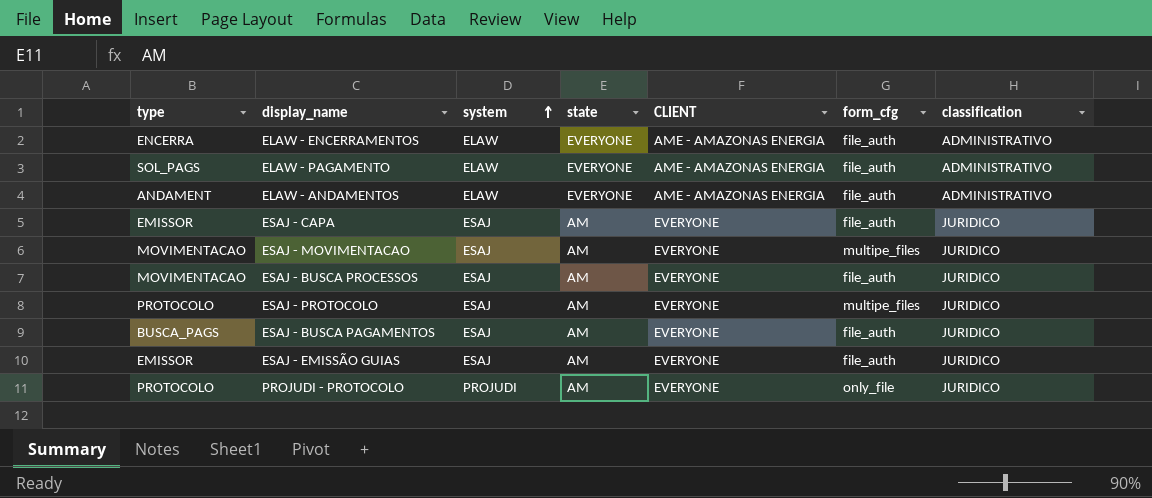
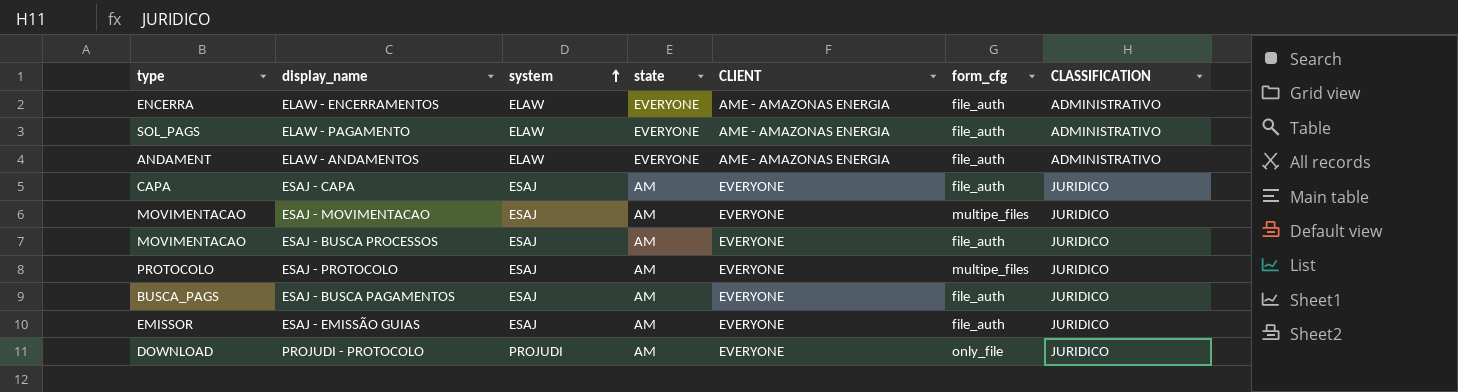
column name: classification -> CLASSIFICATION
ESAJ - CAPA | type: EMISSOR -> CAPA
PROJUDI - PROTOCOLO | type: PROTOCOLO -> DOWNLOAD

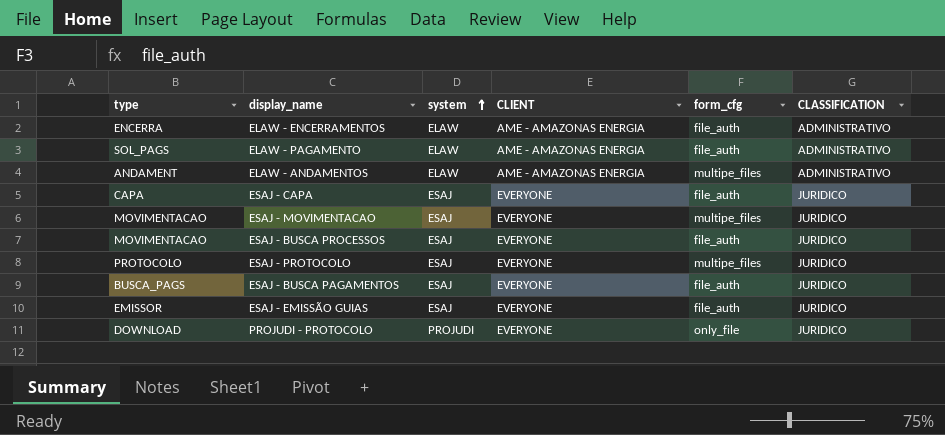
column state | position: 4 -> none
ELAW - ANDAMENTOS | form_cfg: file_auth -> multipe_files

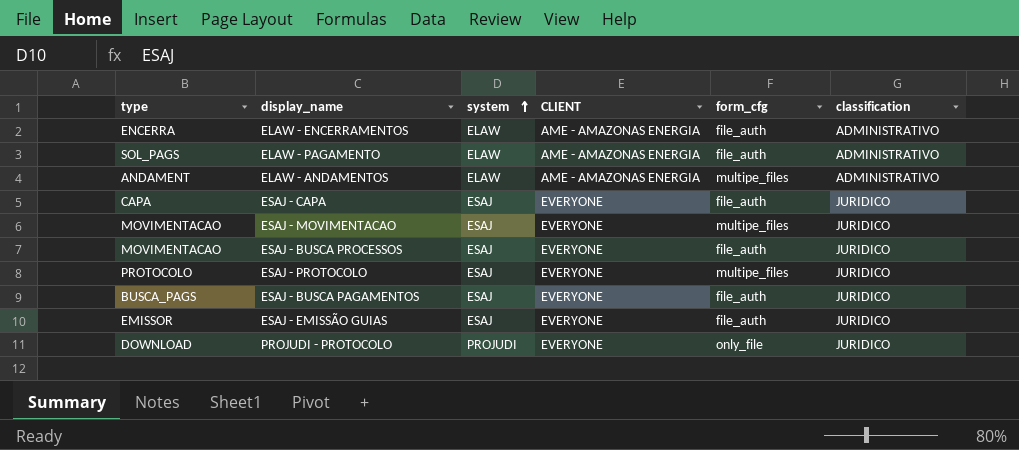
column name: CLASSIFICATION -> classification

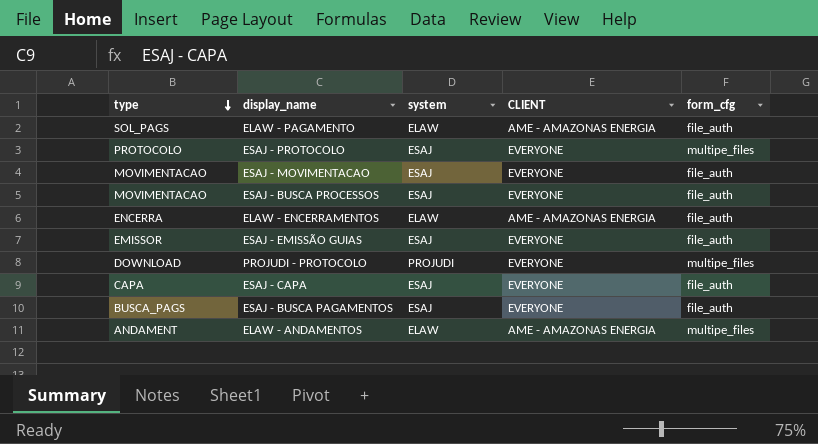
row order: system ascending -> type descending
column classification | position: 6 -> none
ESAJ - MOVIMENTACAO | form_cfg: multipe_files -> file_auth
PROJUDI - PROTOCOLO | form_cfg: only_file -> multipe_files

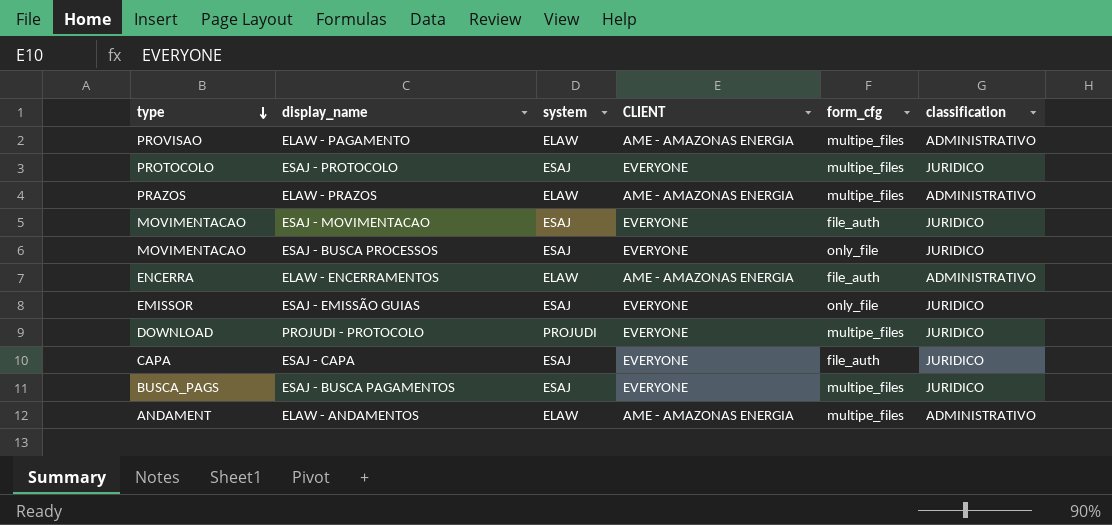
column classification | position: none -> 6
ELAW - PAGAMENTO | type: SOL_PAGS -> PROVISAO
ELAW - PAGAMENTO | form_cfg: file_auth -> multipe_files
row ELAW - PRAZOS: none -> PRAZOS | ELAW | AME - AMAZONAS ENERGIA | multipe_files | ADMINISTRATIVO
ESAJ - BUSCA PROCESSOS | form_cfg: file_auth -> only_file
ESAJ - EMISSÃO GUIAS | form_cfg: file_auth -> only_file
ESAJ - BUSCA PAGAMENTOS | form_cfg: file_auth -> multipe_files

